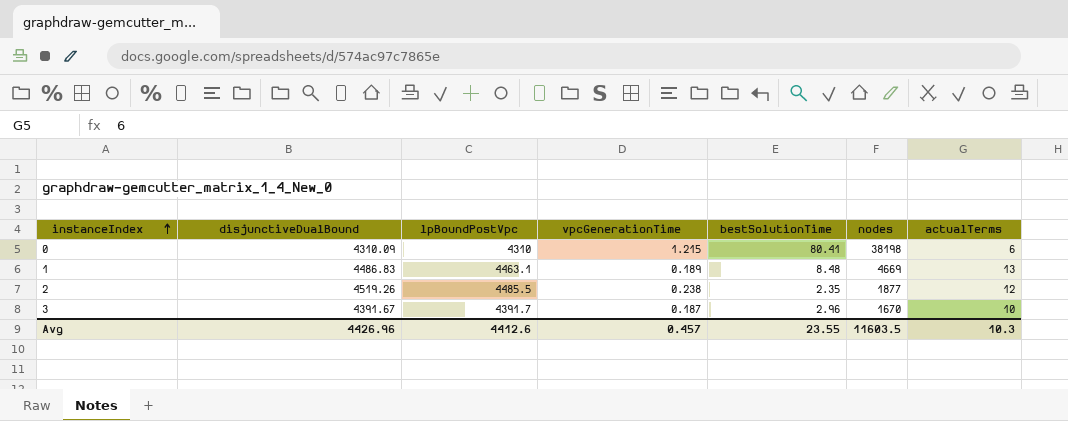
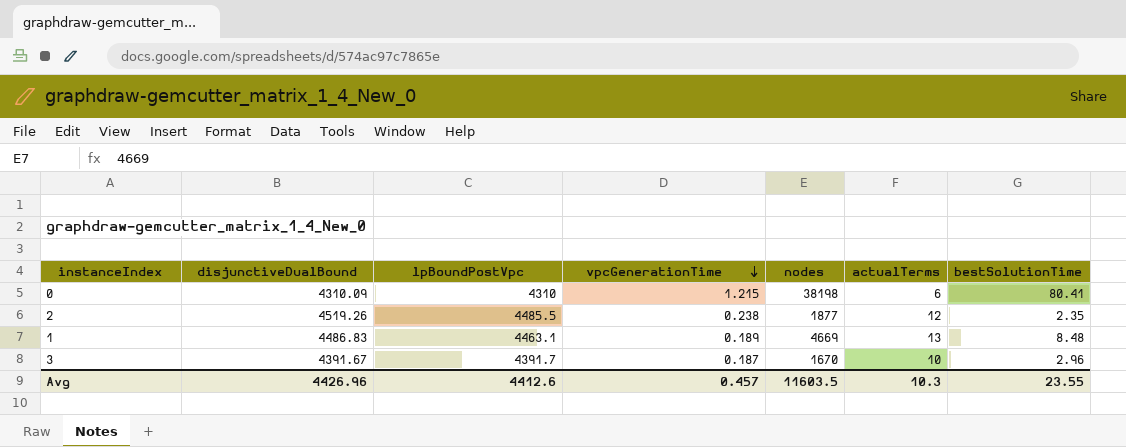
row order: instanceIndex ascending -> vpcGenerationTime descending
column bestSolutionTime | position: 5 -> 7

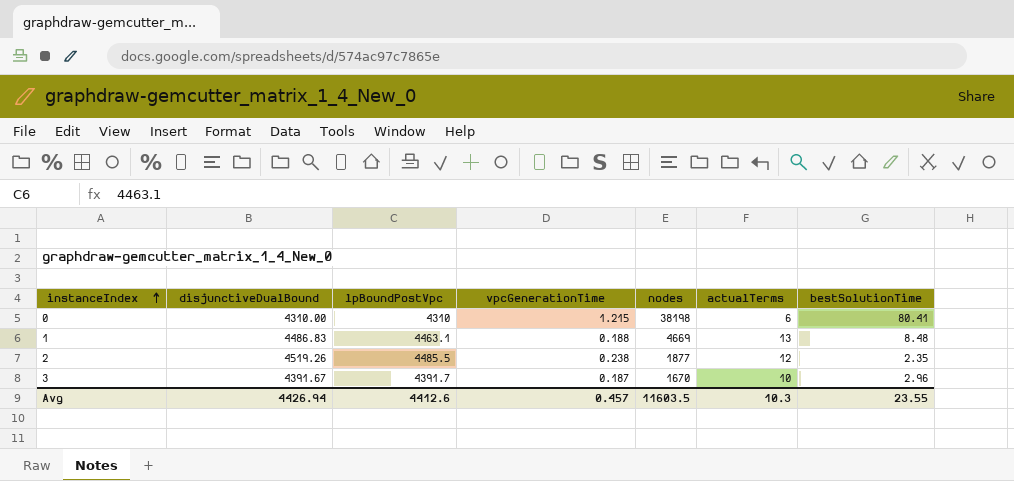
row order: vpcGenerationTime descending -> instanceIndex ascending
0 | disjunctiveDualBound: 4310.09 -> 4310.00
1 | vpcGenerationTime: 0.189 -> 0.188
Avg | disjunctiveDualBound: 4426.96 -> 4426.94

